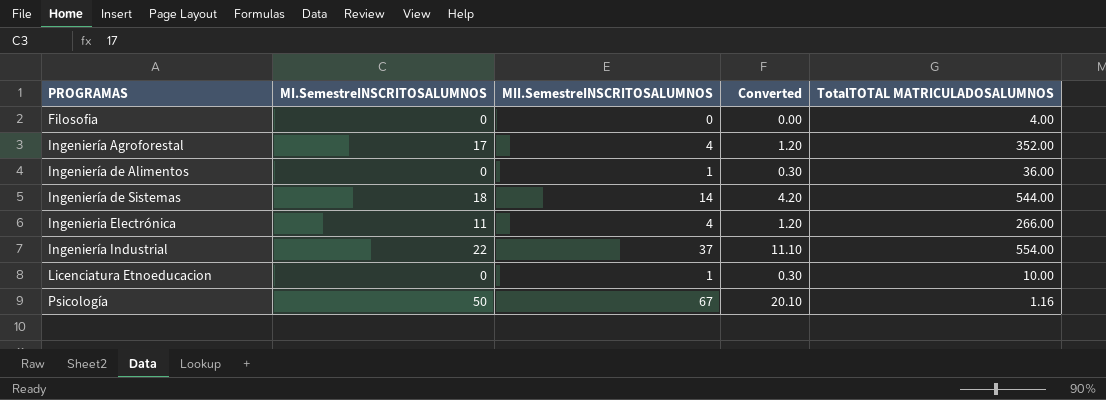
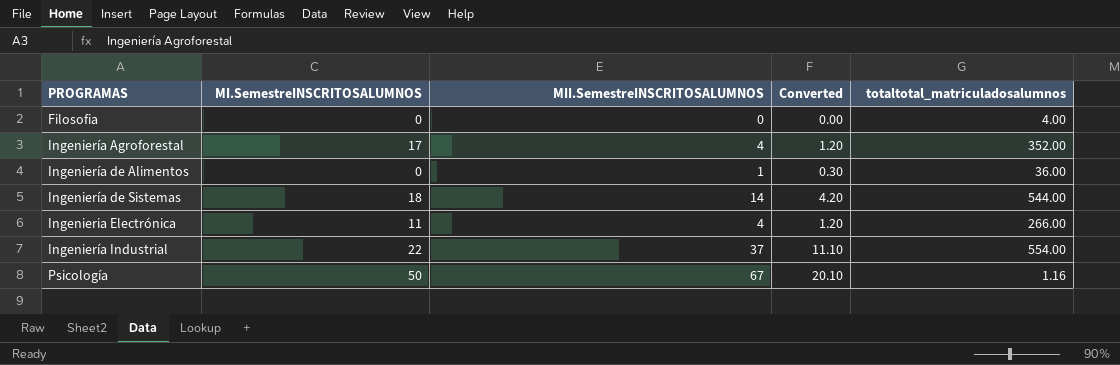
column name: TotalTOTAL MATRICULADOSALUMNOS -> totaltotal_matriculadosalumnos
row Licenciatura Etnoeducacion: 0 | 1 | 0.30 | 10.00 -> none

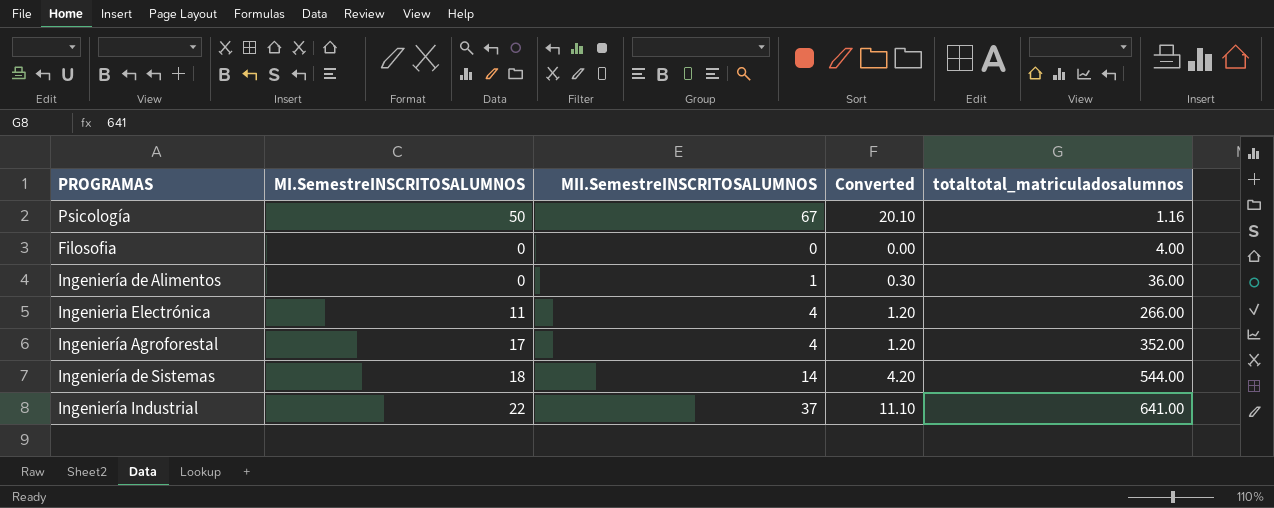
row order: PROGRAMAS ascending -> totaltotal_matriculadosalumnos ascending
Ingeniería Industrial | totaltotal_matriculadosalumnos: 554.00 -> 641.00

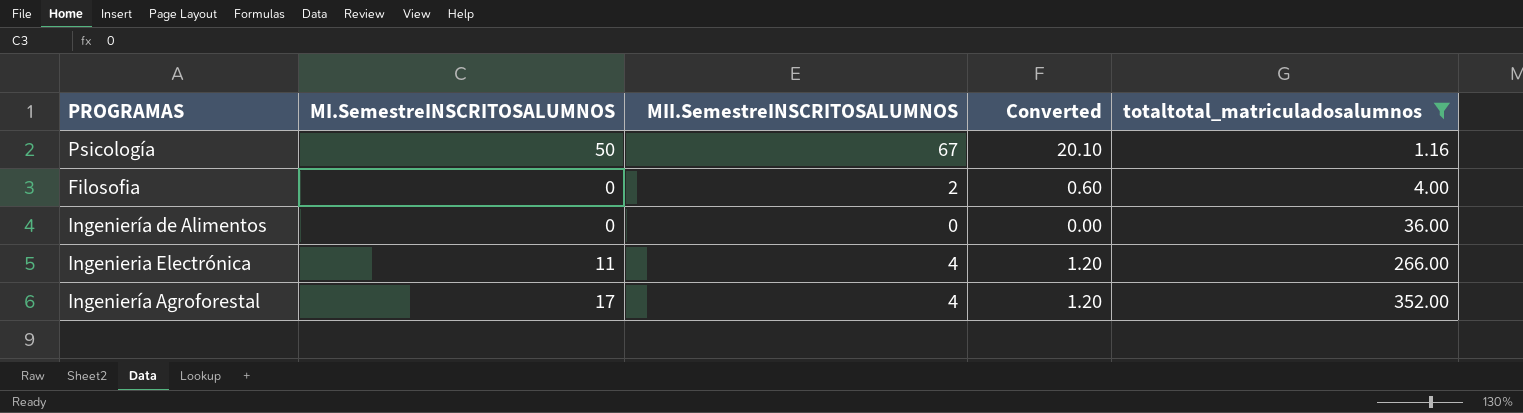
filter: none -> totaltotal_matriculadosalumnos <= 352.00
Filosofia | MII.SemestreINSCRITOSALUMNOS: 0 -> 2
Filosofia | Converted: 0.00 -> 0.60
Ingeniería de Alimentos | MII.SemestreINSCRITOSALUMNOS: 1 -> 0
Ingeniería de Alimentos | Converted: 0.30 -> 0.00

